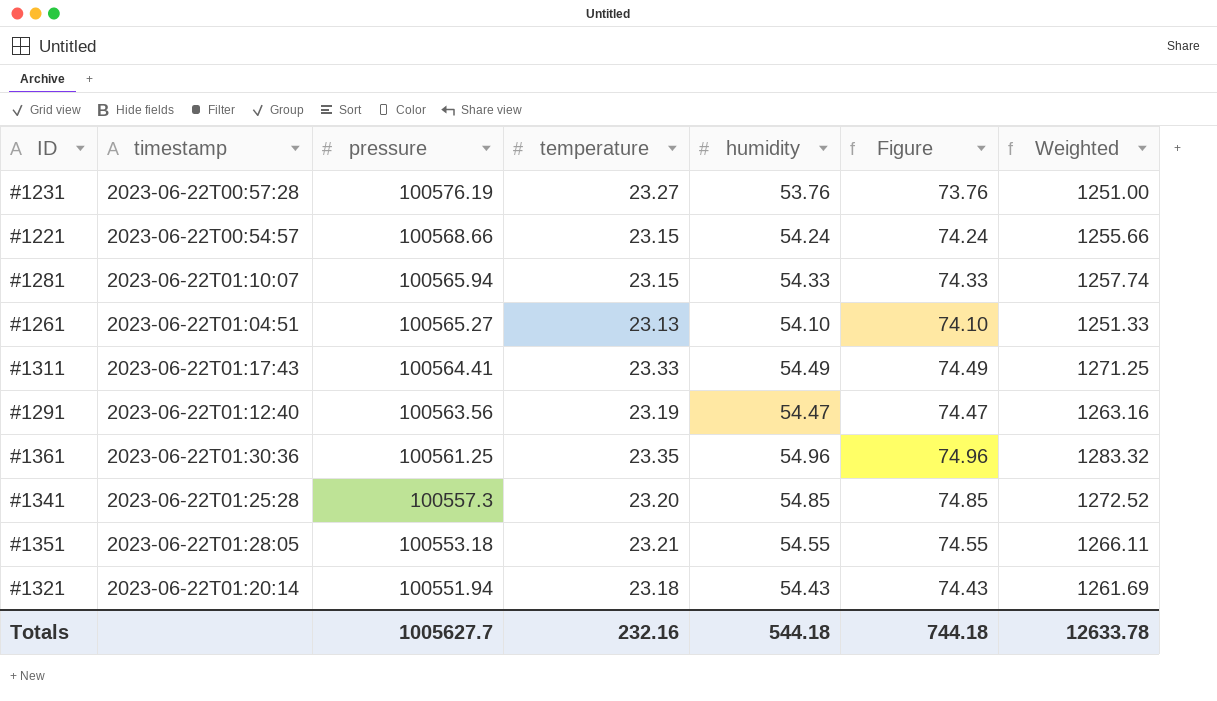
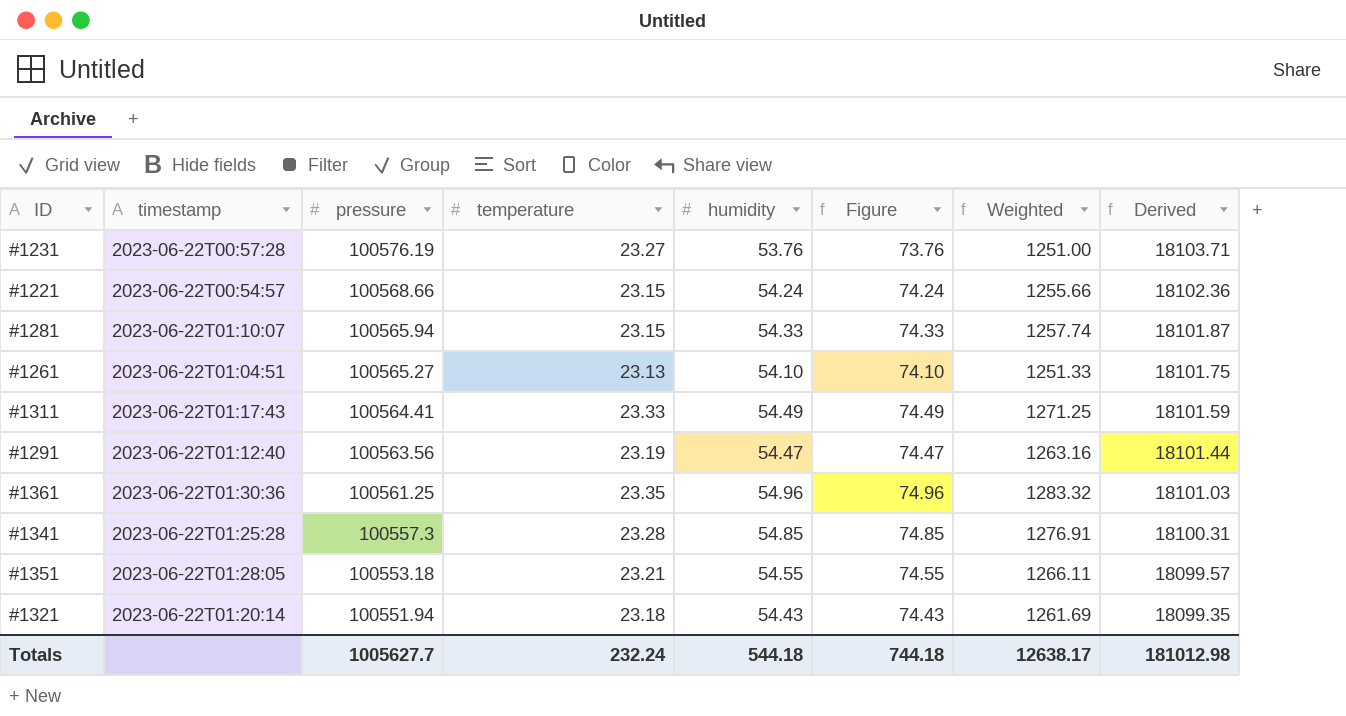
column Derived | formula: none -> [pressure] * 0.18
#1341 | temperature: 23.20 -> 23.28
#1341 | Weighted: 1272.52 -> 1276.91
Totals | temperature: 232.16 -> 232.24
Totals | Weighted: 12633.78 -> 12638.17

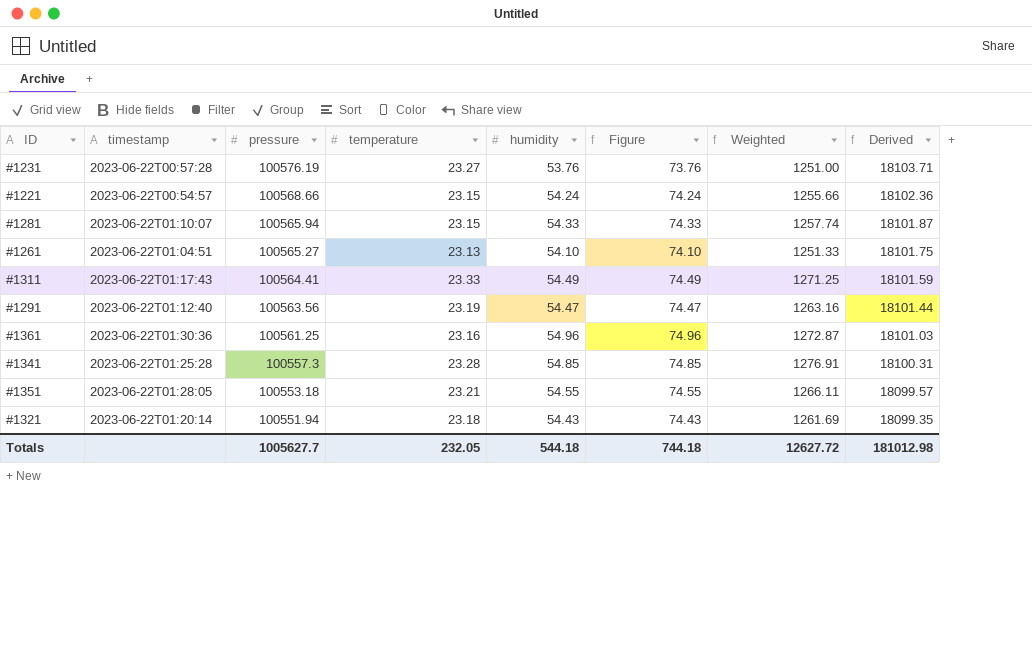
#1361 | temperature: 23.35 -> 23.16
#1361 | Weighted: 1283.32 -> 1272.87
Totals | temperature: 232.24 -> 232.05
Totals | Weighted: 12638.17 -> 12627.72

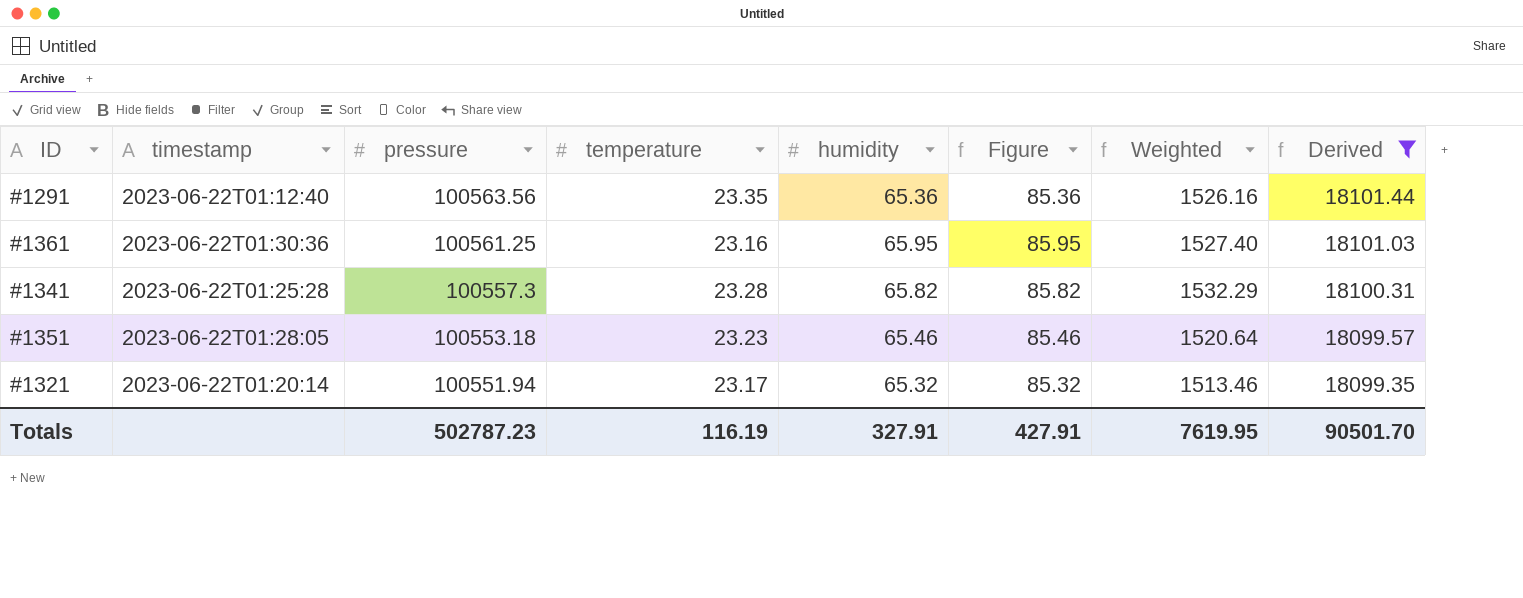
filter: none -> Derived <= 18101.44
#1291 | temperature: 23.19 -> 23.35
#1291 | humidity: 54.47 -> 65.36
#1291 | Figure: 74.47 -> 85.36
#1291 | Weighted: 1263.16 -> 1526.16
#1361 | humidity: 54.96 -> 65.95
#1361 | Figure: 74.96 -> 85.95
#1361 | Weighted: 1272.87 -> 1527.40
#1341 | humidity: 54.85 -> 65.82
#1341 | Figure: 74.85 -> 85.82
#1341 | Weighted: 1276.91 -> 1532.29
#1351 | temperature: 23.21 -> 23.23
#1351 | humidity: 54.55 -> 65.46
#1351 | Figure: 74.55 -> 85.46
#1351 | Weighted: 1266.11 -> 1520.64
#1321 | temperature: 23.18 -> 23.17
#1321 | humidity: 54.43 -> 65.32
#1321 | Figure: 74.43 -> 85.32
#1321 | Weighted: 1261.69 -> 1513.46
Totals | pressure: 1005627.7 -> 502787.23
Totals | temperature: 232.05 -> 116.19
Totals | humidity: 544.18 -> 327.91
Totals | Figure: 744.18 -> 427.91
Totals | Weighted: 12627.72 -> 7619.95
Totals | Derived: 181012.98 -> 90501.70

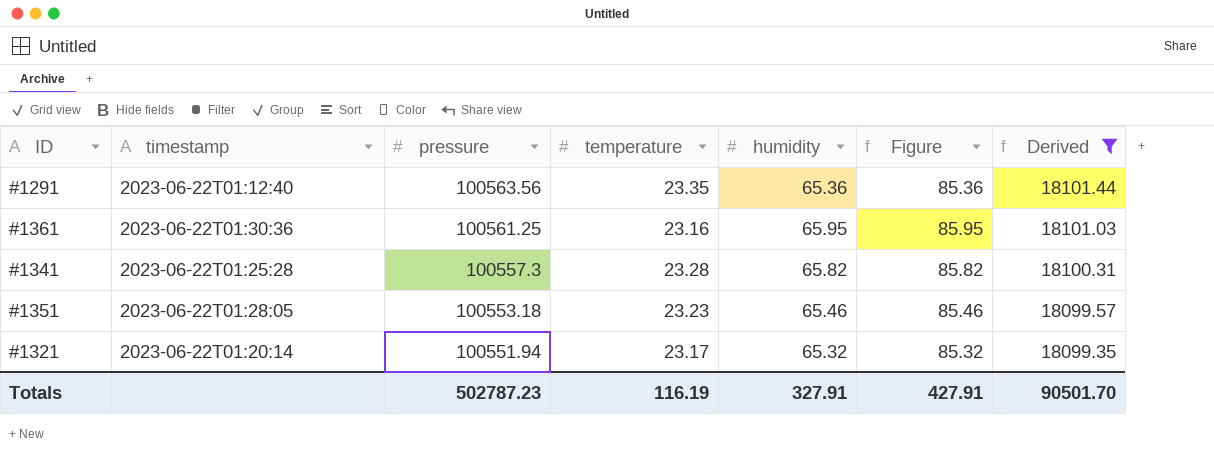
column Weighted | formula: [temperature] * [humidity] -> none

